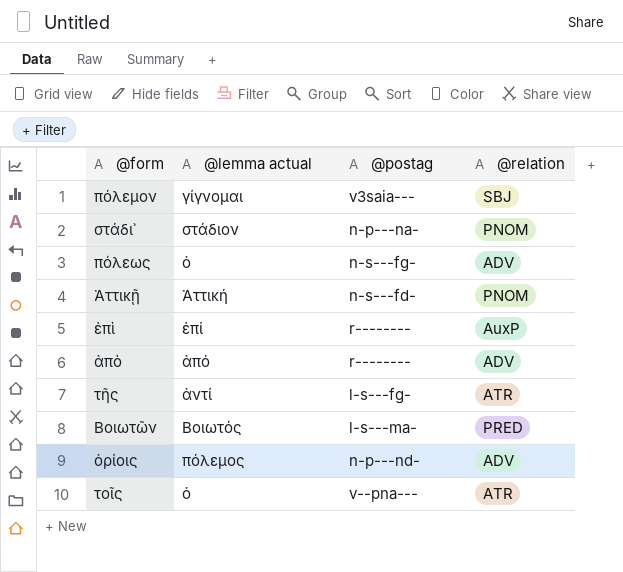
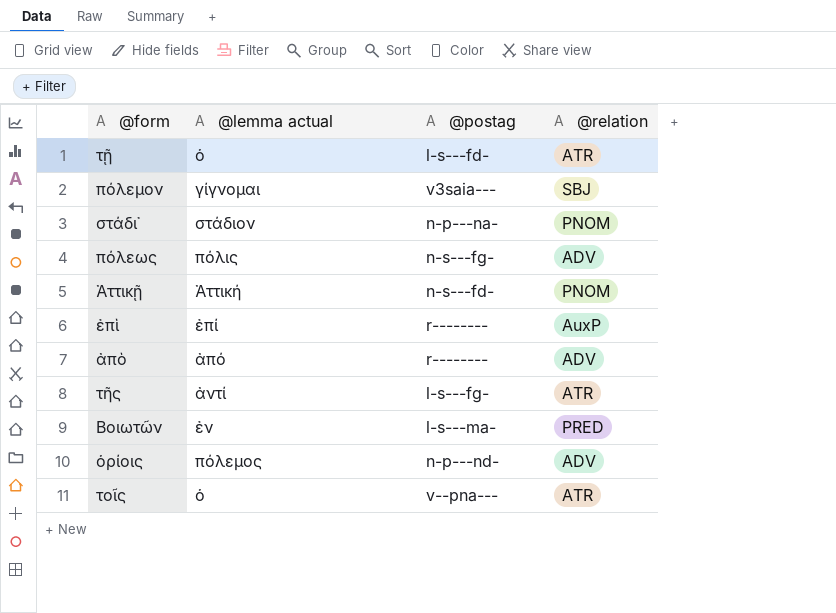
row τῇ: none -> ὁ | l-s---fd- | ATR
πόλεως | @lemma actual: ὁ -> πόλις
Βοιωτῶν | @lemma actual: Βοιωτός -> ἐν

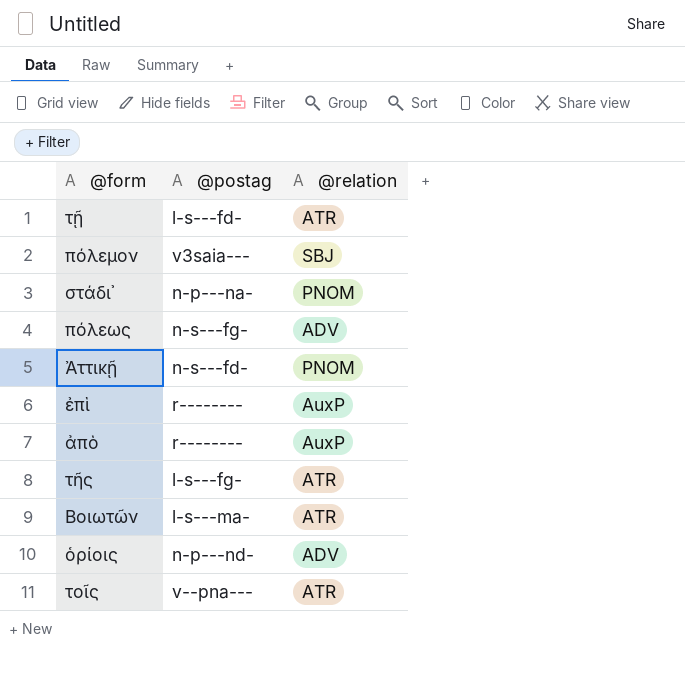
column @lemma actual | position: 2 -> none
ἀπὸ | @relation: ADV -> AuxP
Βοιωτῶν | @relation: PRED -> ATR

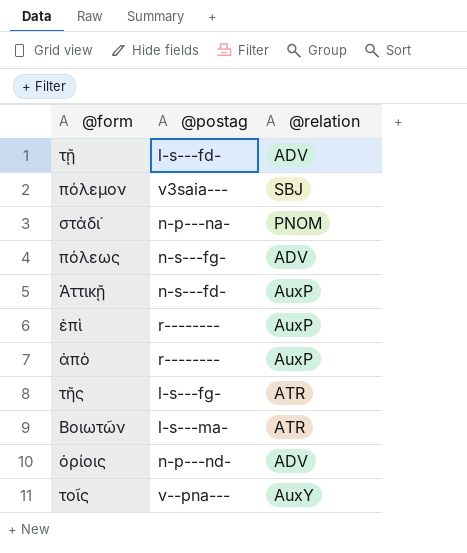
τῇ | @relation: ATR -> ADV
Ἀττικῇ | @relation: PNOM -> AuxP
τοῖς | @relation: ATR -> AuxY

